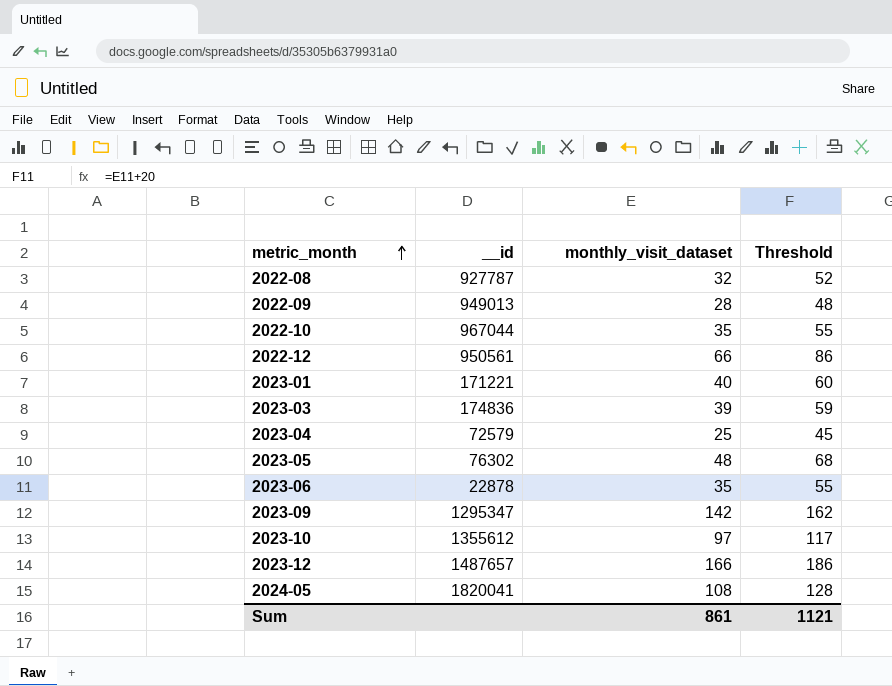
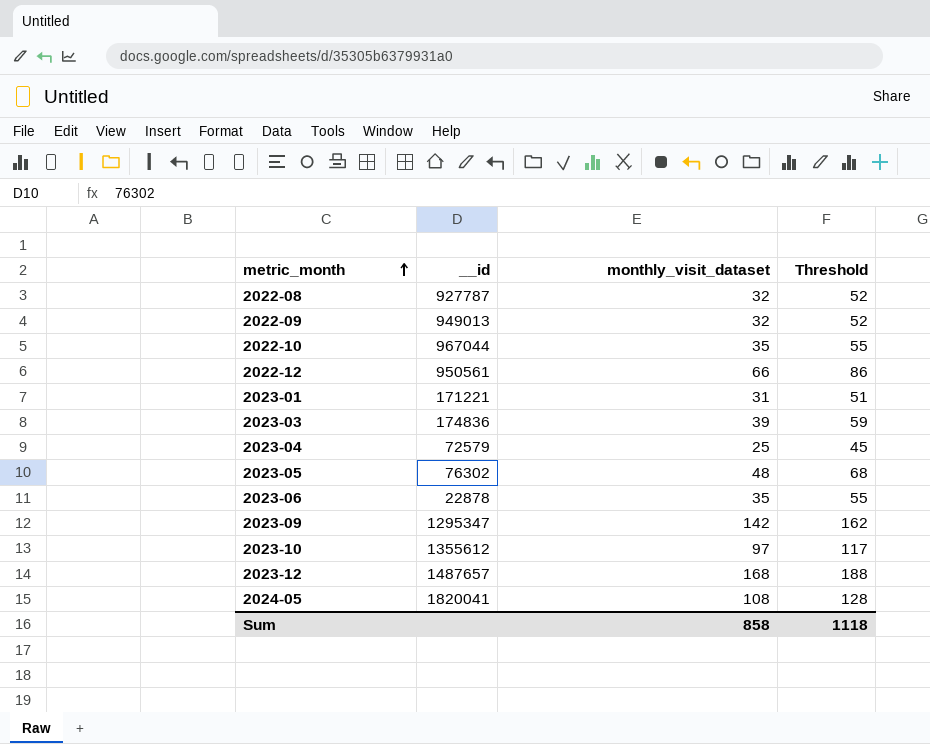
2022-09 | monthly_visit_dataset: 28 -> 32
2022-09 | Threshold: 48 -> 52
2023-01 | monthly_visit_dataset: 40 -> 31
2023-01 | Threshold: 60 -> 51
2023-12 | monthly_visit_dataset: 166 -> 168
2023-12 | Threshold: 186 -> 188
Sum | monthly_visit_dataset: 861 -> 858
Sum | Threshold: 1121 -> 1118

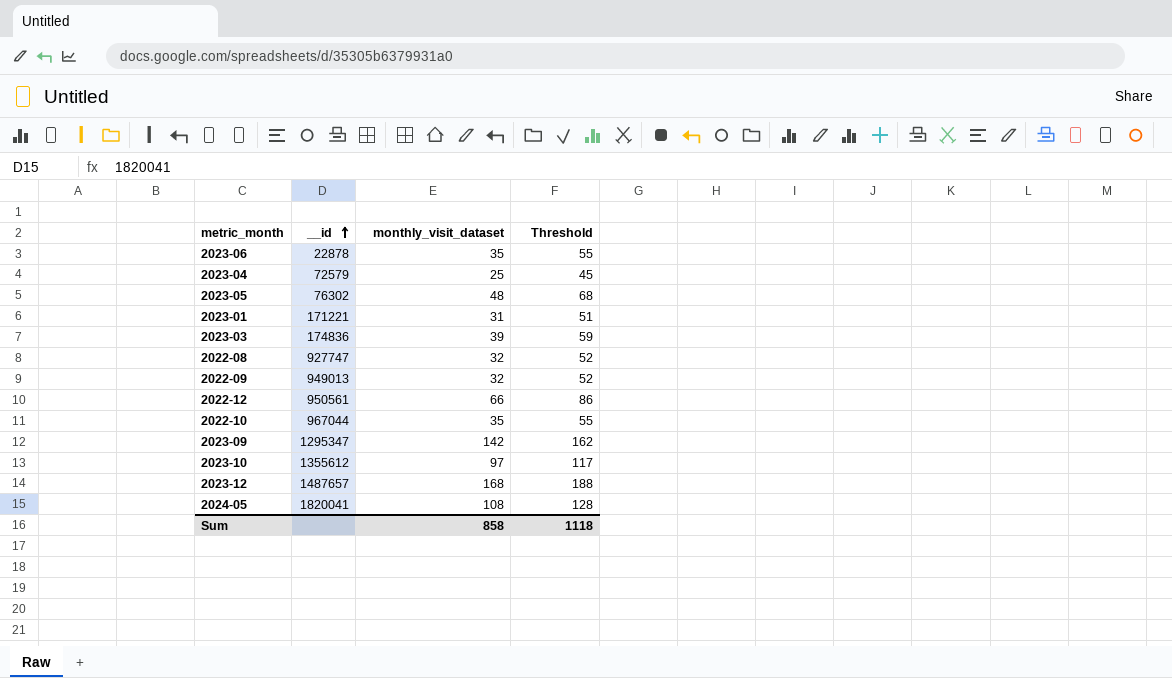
row order: metric_month ascending -> __id ascending
2022-08 | __id: 927787 -> 927747

